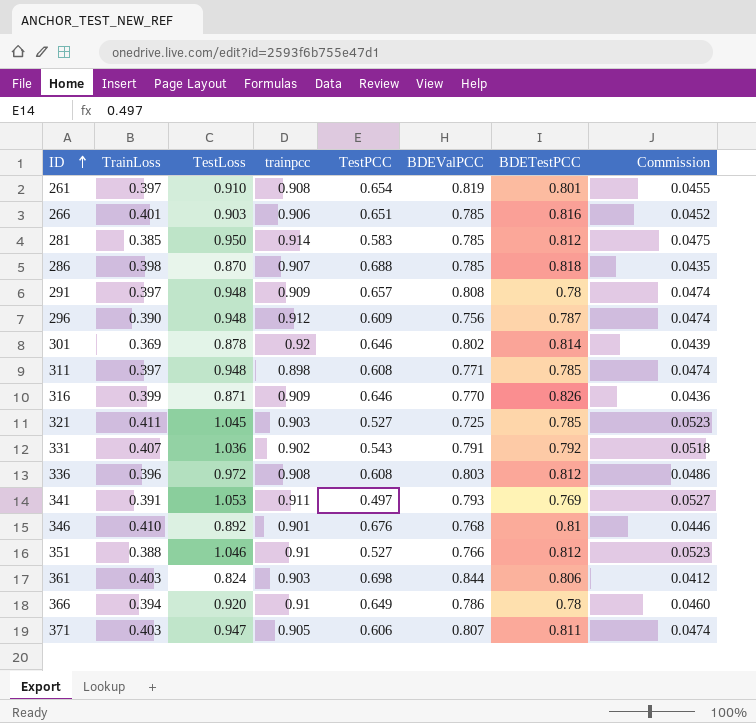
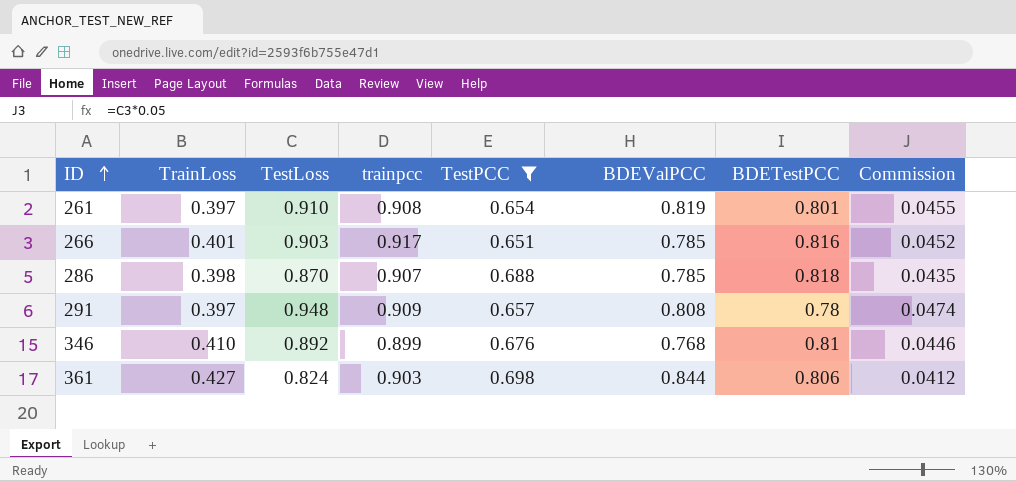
filter: none -> TestPCC >= 0.651
266 | trainpcc: 0.906 -> 0.917
346 | trainpcc: 0.901 -> 0.899
361 | TrainLoss: 0.403 -> 0.427

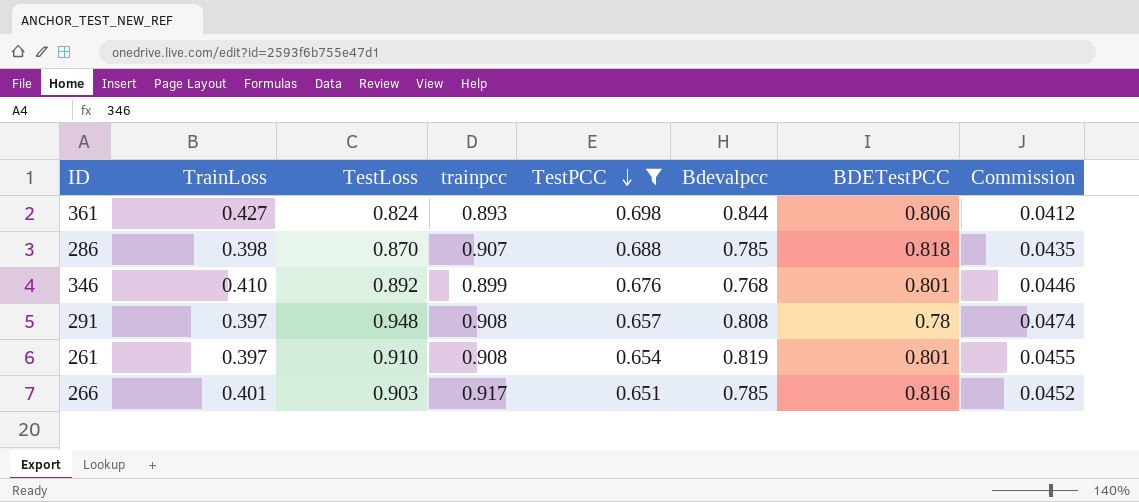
row order: ID ascending -> TestPCC descending
column name: BDEValPCC -> Bdevalpcc
361 | trainpcc: 0.903 -> 0.893
346 | BDETestPCC: 0.81 -> 0.801
291 | trainpcc: 0.909 -> 0.908

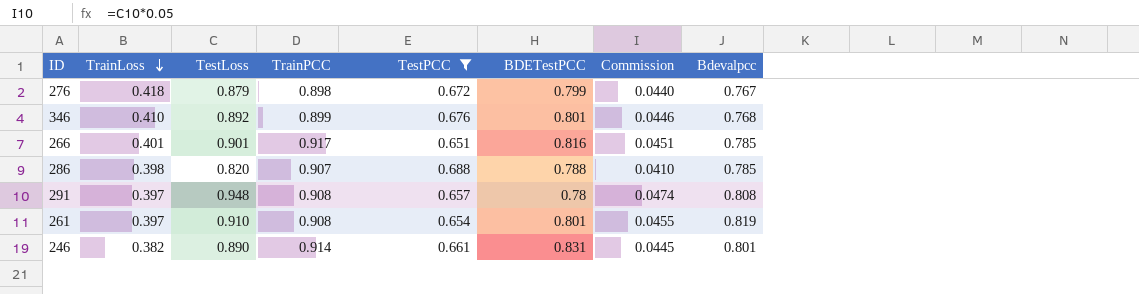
row order: TestPCC descending -> TrainLoss descending
column name: trainpcc -> TrainPCC
column Bdevalpcc | position: 6 -> 8
row 361: 0.427 | 0.824 | 0.893 | 0.698 | 0.844 | 0.806 | 0.0412 -> none
row 276: none -> 0.418 | 0.879 | 0.898 | 0.672 | 0.799 | 0.0440 | 0.767
266 | TestLoss: 0.903 -> 0.901
266 | Commission: 0.0452 -> 0.0451
286 | TestLoss: 0.870 -> 0.820
286 | BDETestPCC: 0.818 -> 0.788
286 | Commission: 0.0435 -> 0.0410
row 246: none -> 0.382 | 0.890 | 0.914 | 0.661 | 0.831 | 0.0445 | 0.801

